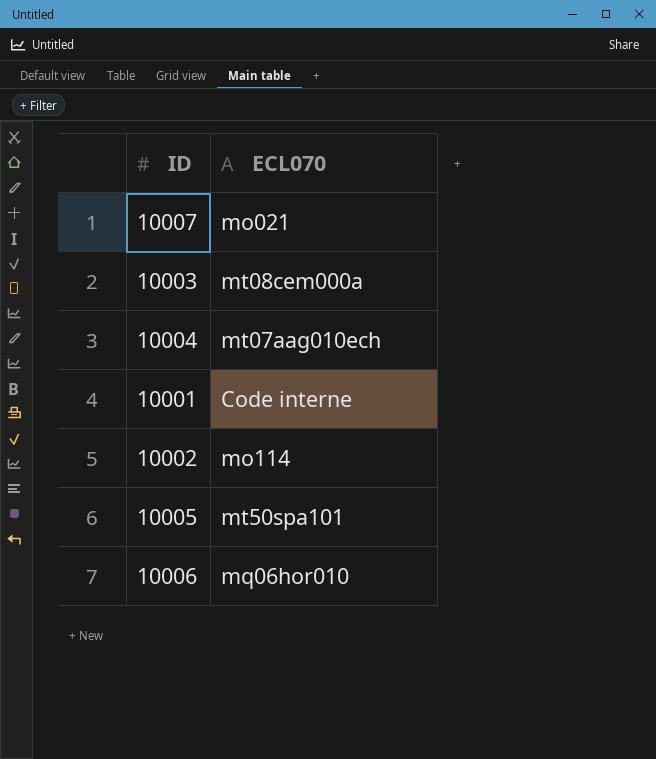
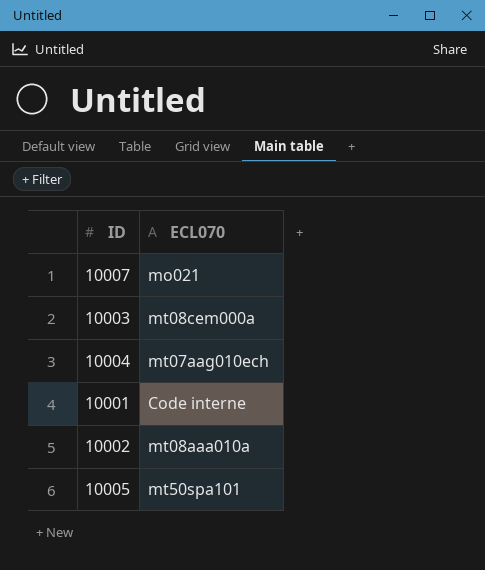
row 10006: mq06hor010 -> none
10002 | ECL070: mo114 -> mt08aaa010a

